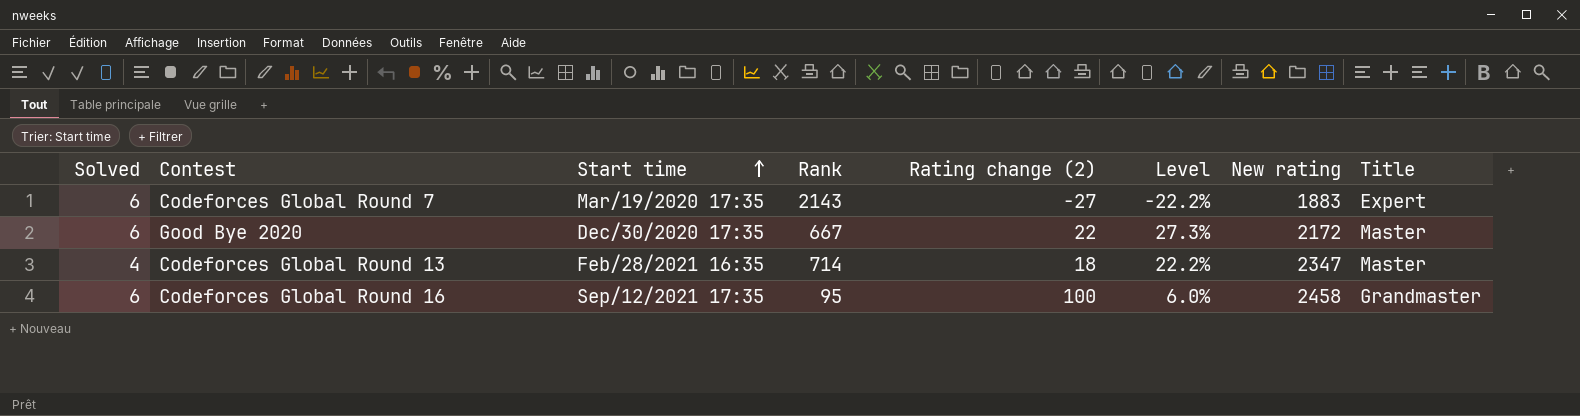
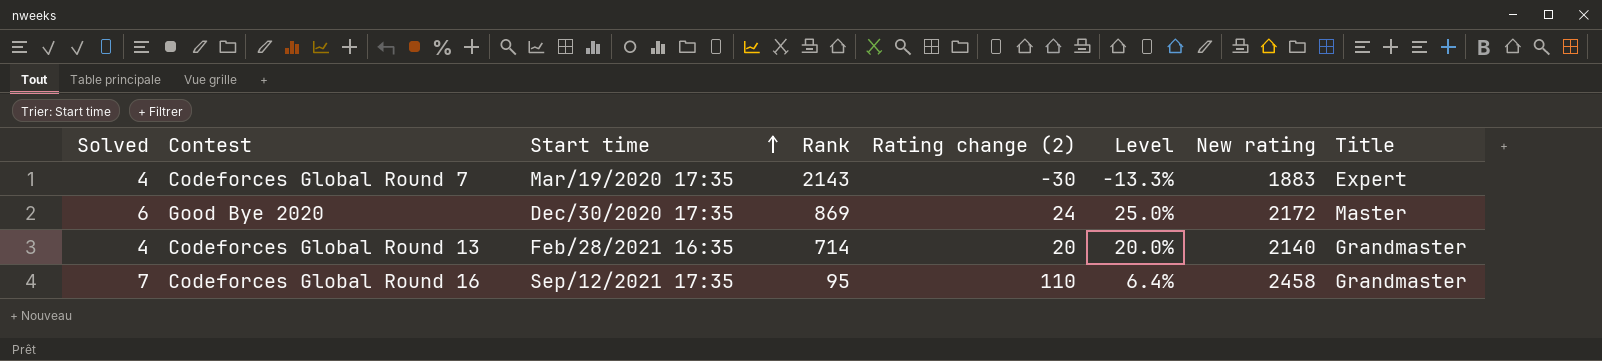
Codeforces Global Round 7 | Solved: 6 -> 4
Codeforces Global Round 7 | Rating change (2): -27 -> -30
Codeforces Global Round 7 | Level: -22.2% -> -13.3%
Good Bye 2020 | Rank: 667 -> 869
Good Bye 2020 | Rating change (2): 22 -> 24
Good Bye 2020 | Level: 27.3% -> 25.0%
Codeforces Global Round 13 | Rating change (2): 18 -> 20
Codeforces Global Round 13 | Level: 22.2% -> 20.0%
Codeforces Global Round 13 | New rating: 2347 -> 2140
Codeforces Global Round 13 | Title: Master -> Grandmaster
Codeforces Global Round 16 | Solved: 6 -> 7
Codeforces Global Round 16 | Rating change (2): 100 -> 110
Codeforces Global Round 16 | Level: 6.0% -> 6.4%

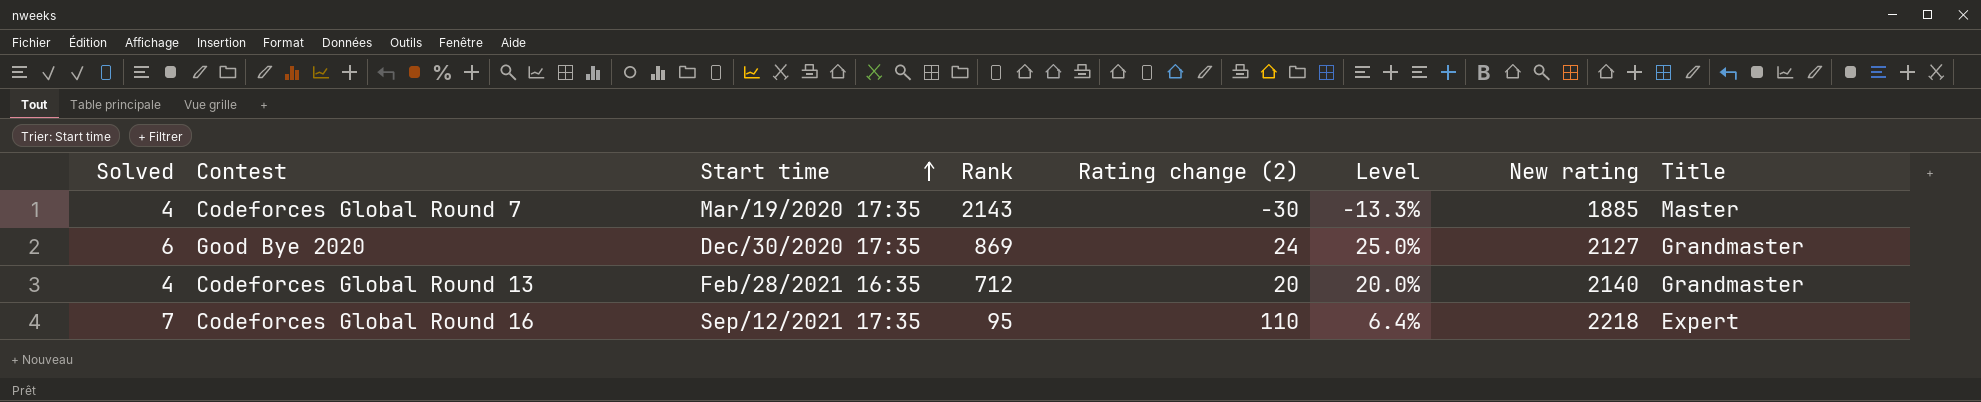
Codeforces Global Round 7 | New rating: 1883 -> 1885
Codeforces Global Round 7 | Title: Expert -> Master
Good Bye 2020 | New rating: 2172 -> 2127
Good Bye 2020 | Title: Master -> Grandmaster
Codeforces Global Round 13 | Rank: 714 -> 712
Codeforces Global Round 16 | New rating: 2458 -> 2218
Codeforces Global Round 16 | Title: Grandmaster -> Expert

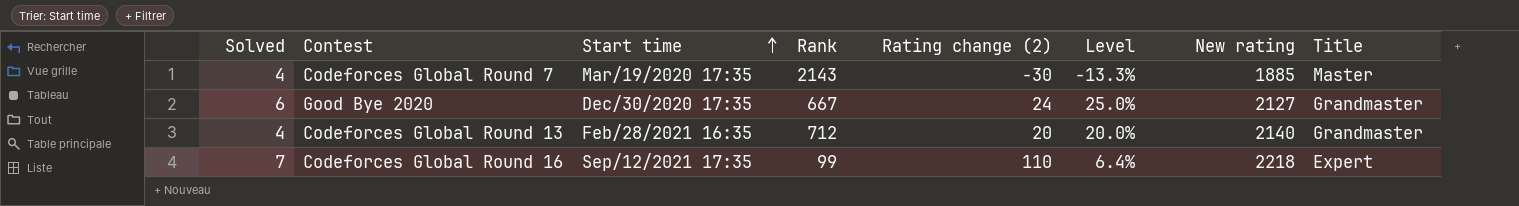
Good Bye 2020 | Rank: 869 -> 667
Codeforces Global Round 16 | Rank: 95 -> 99

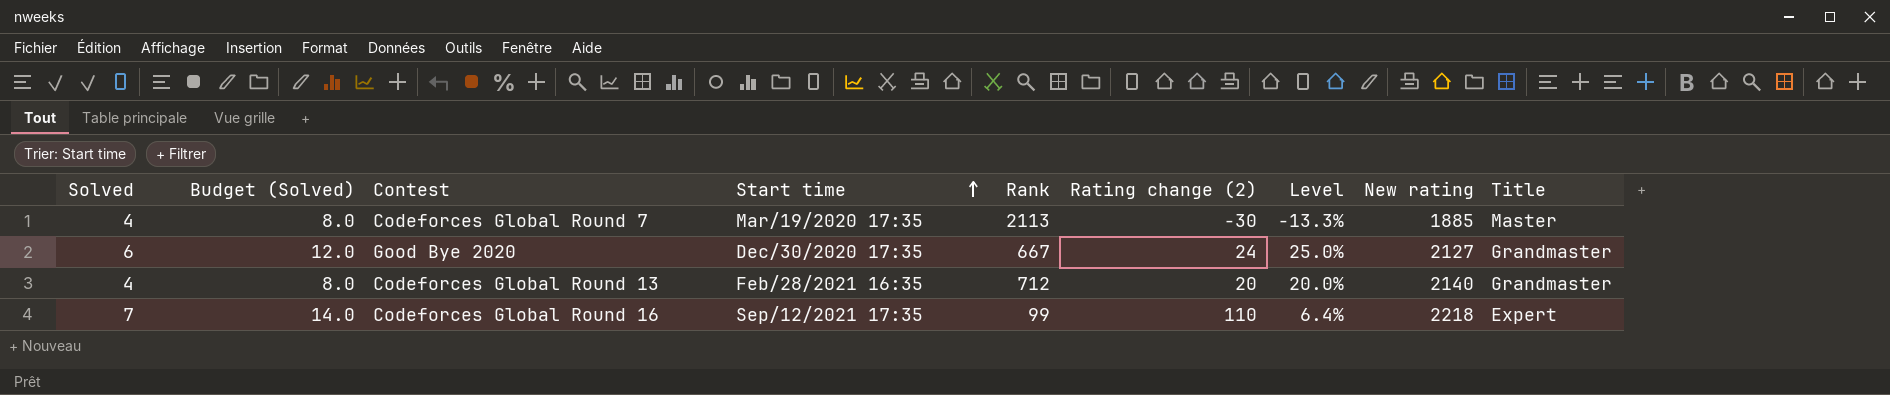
column Budget (Solved) | formula: none -> [Solved] * 2
Codeforces Global Round 7 | Rank: 2143 -> 2113

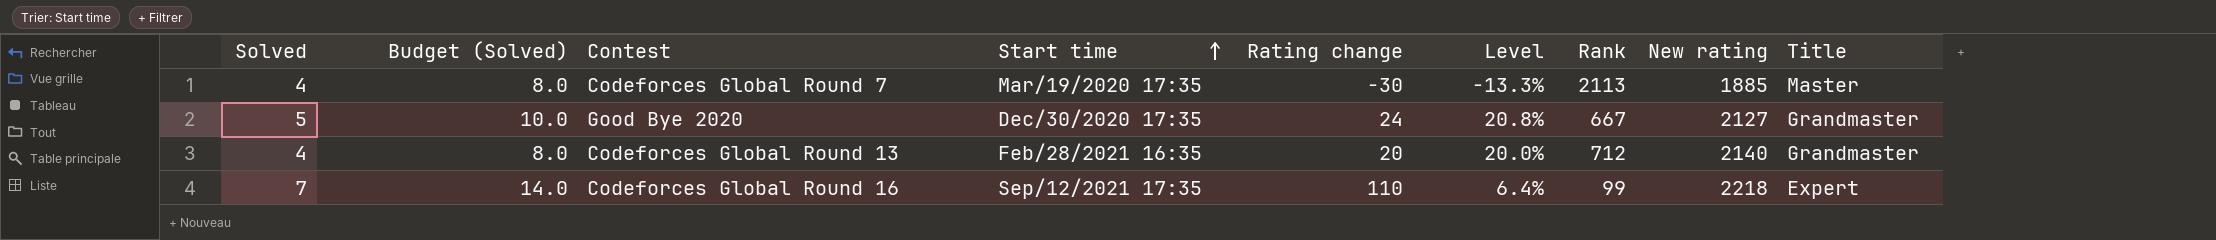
column name: Rating change (2) -> Rating change
column Rank | position: 5 -> 7
Good Bye 2020 | Solved: 6 -> 5
Good Bye 2020 | Budget (Solved): 12.0 -> 10.0
Good Bye 2020 | Level: 25.0% -> 20.8%

